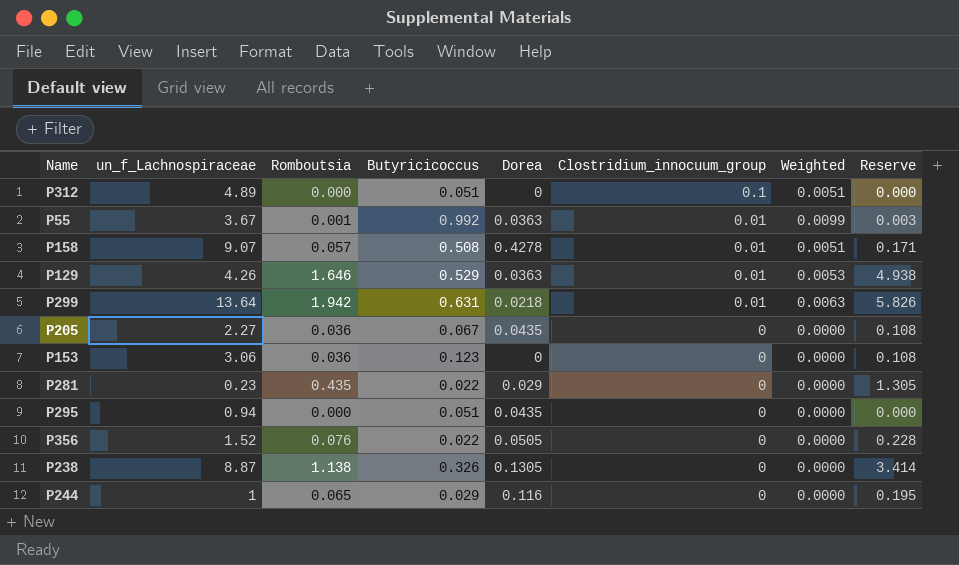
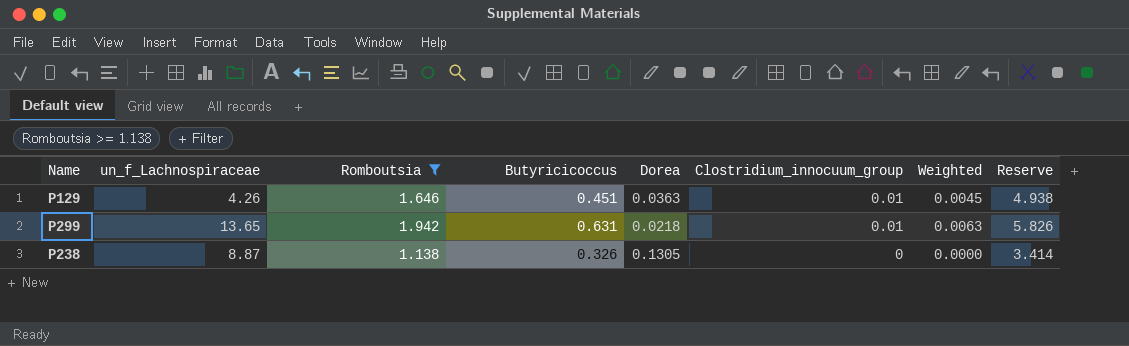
filter: none -> Romboutsia >= 1.138
P129 | Butyricicoccus: 0.529 -> 0.451
P129 | Weighted: 0.0053 -> 0.0045
P299 | un_f_Lachnospiraceae: 13.64 -> 13.65

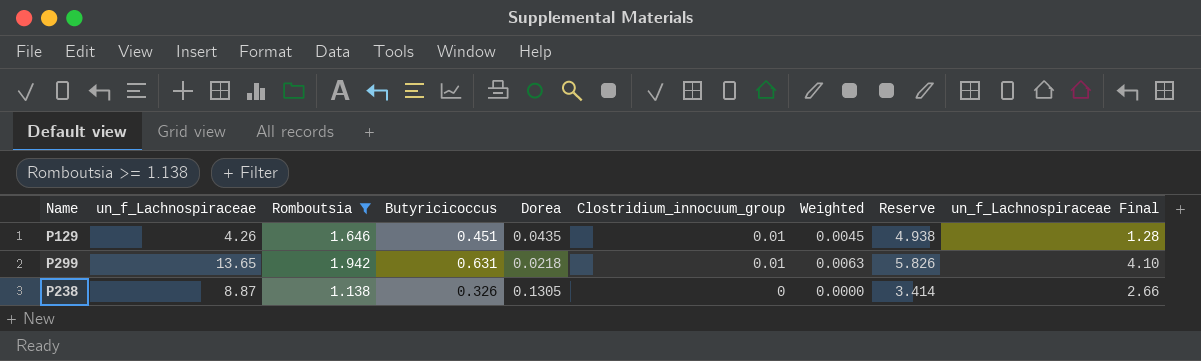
column un_f_Lachnospiraceae Final | formula: none -> [un_f_Lachnospiraceae] * 0.3
P129 | Dorea: 0.0363 -> 0.0435

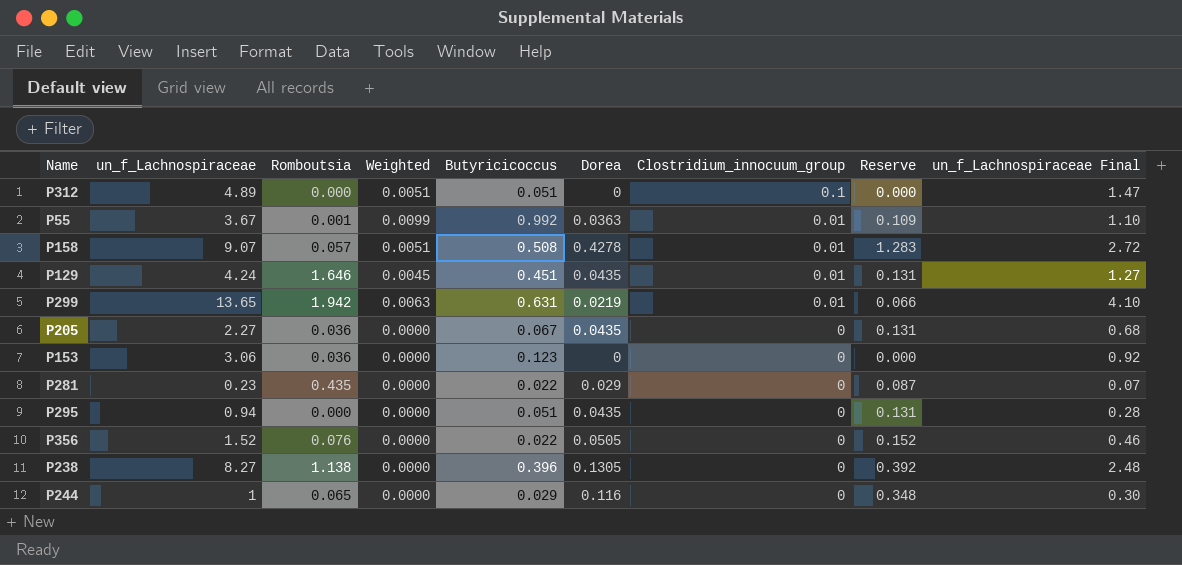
filter: Romboutsia >= 1.138 -> none
column Weighted | position: 7 -> 4
column Reserve | formula: [Romboutsia] * 3 -> [Dorea] * 3
P129 | un_f_Lachnospiraceae: 4.26 -> 4.24
P129 | un_f_Lachnospiraceae Final: 1.28 -> 1.27
P299 | Dorea: 0.0218 -> 0.0219
P238 | un_f_Lachnospiraceae: 8.87 -> 8.27
P238 | Butyricicoccus: 0.326 -> 0.396
P238 | un_f_Lachnospiraceae Final: 2.66 -> 2.48

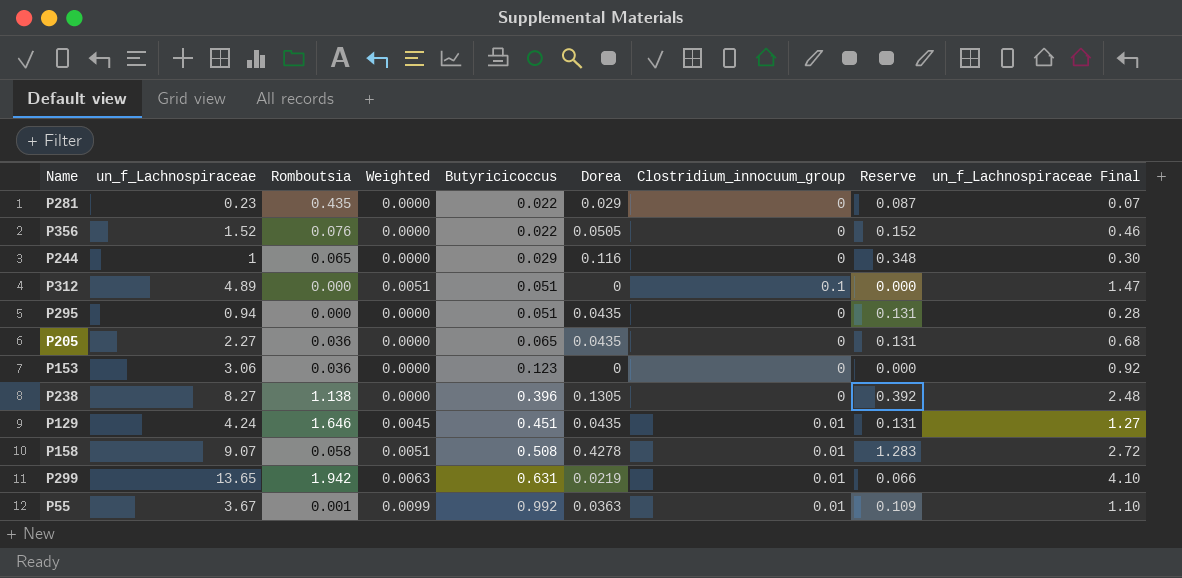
row order: Clostridium_innocuum_group descending -> Butyricicoccus ascending
P205 | Butyricicoccus: 0.067 -> 0.065
P158 | Romboutsia: 0.057 -> 0.058

